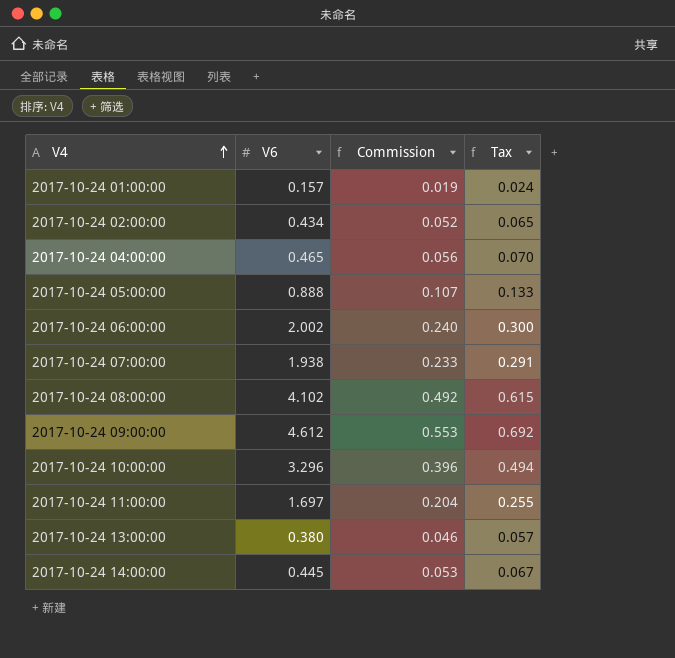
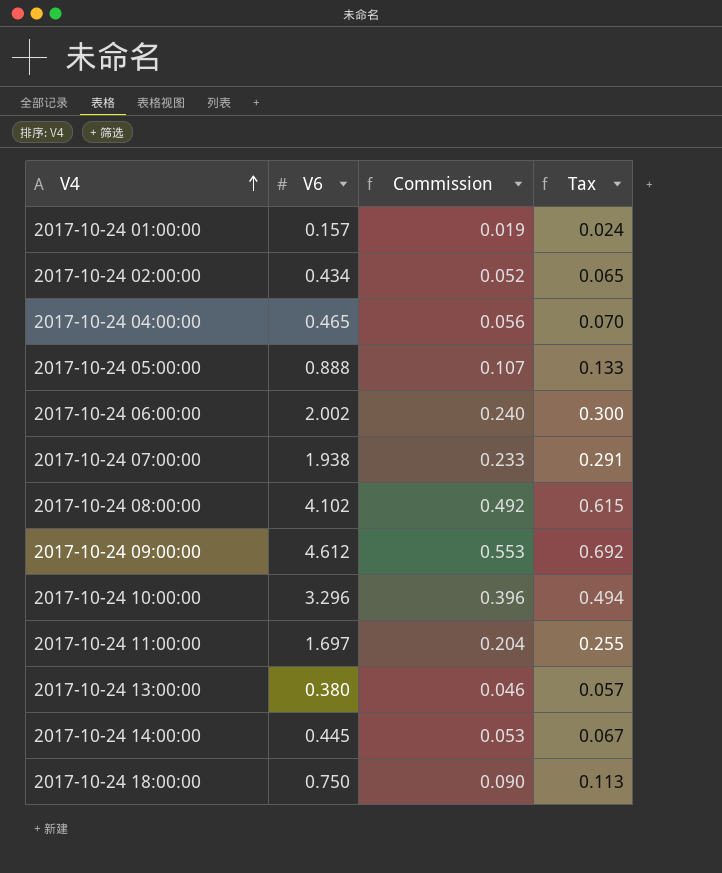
row 2017-10-24 18:00:00: none -> 0.750 | 0.090 | 0.113

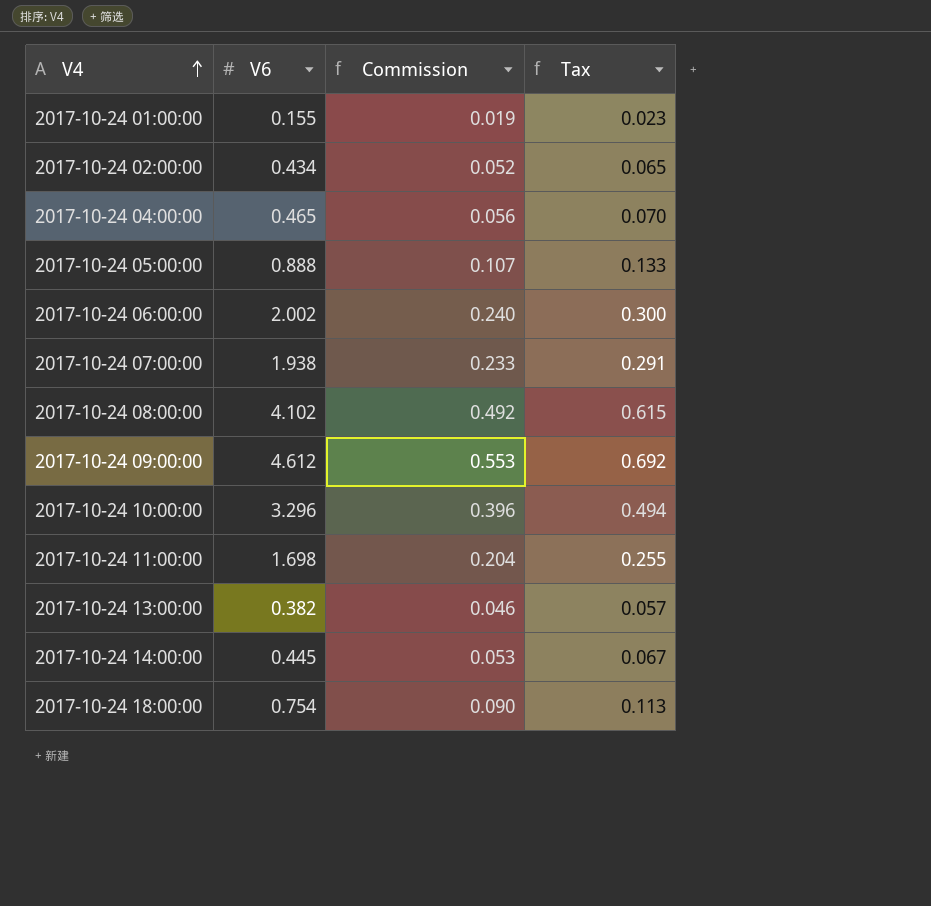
2017-10-24 01:00:00 | V6: 0.157 -> 0.155
2017-10-24 01:00:00 | Tax: 0.024 -> 0.023
2017-10-24 11:00:00 | V6: 1.697 -> 1.698
2017-10-24 13:00:00 | V6: 0.380 -> 0.382
2017-10-24 18:00:00 | V6: 0.750 -> 0.754

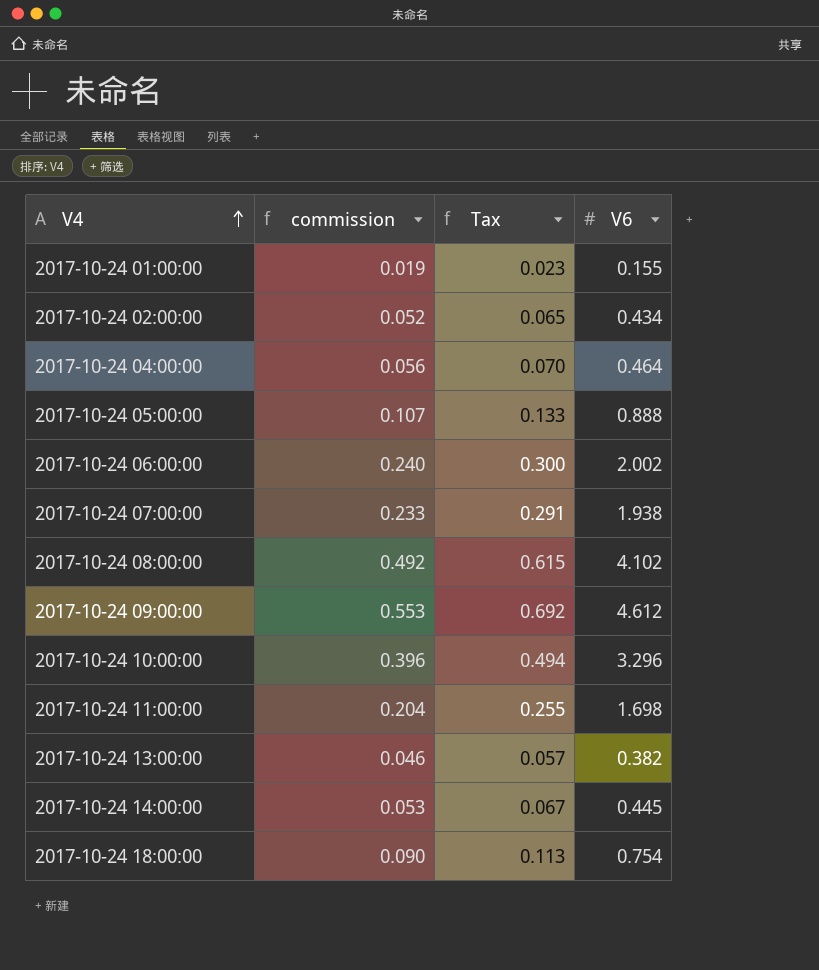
column name: Commission -> commission
column V6 | position: 2 -> 4
2017-10-24 04:00:00 | V6: 0.465 -> 0.464

